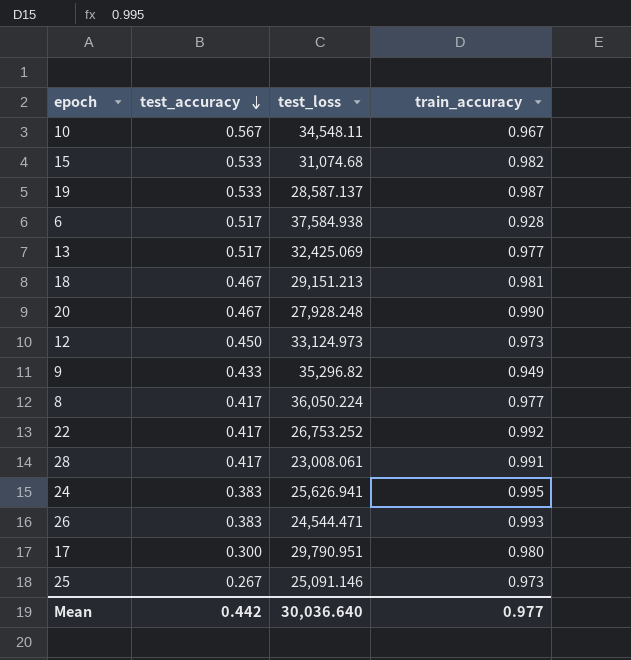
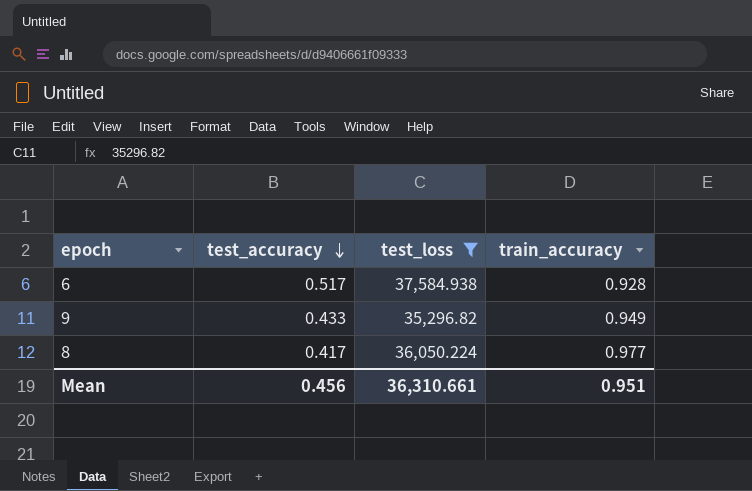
filter: none -> test_loss >= 35,296.82
Mean | test_accuracy: 0.442 -> 0.456
Mean | test_loss: 30,036.640 -> 36,310.661
Mean | train_accuracy: 0.977 -> 0.951

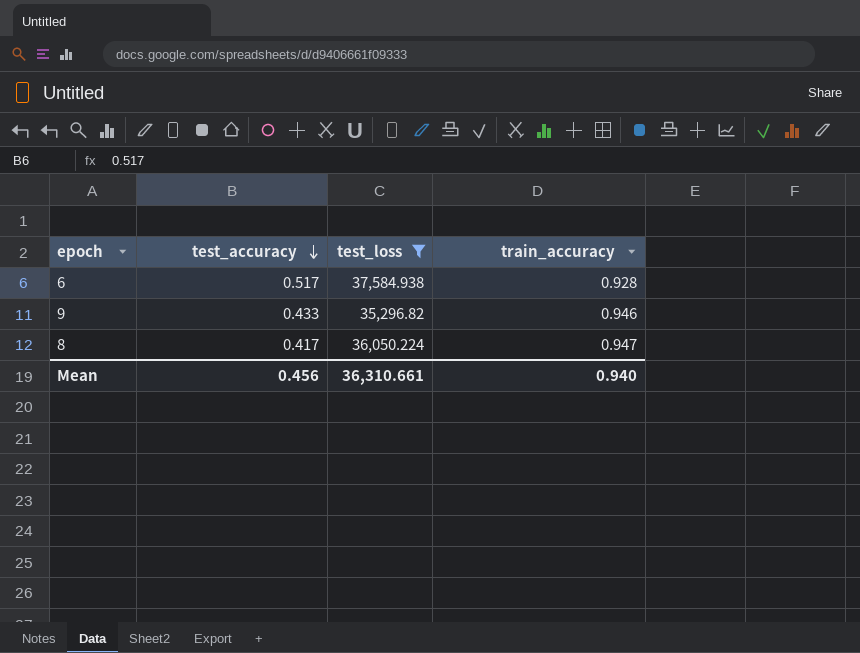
9 | train_accuracy: 0.949 -> 0.946
8 | train_accuracy: 0.977 -> 0.947
Mean | train_accuracy: 0.951 -> 0.940

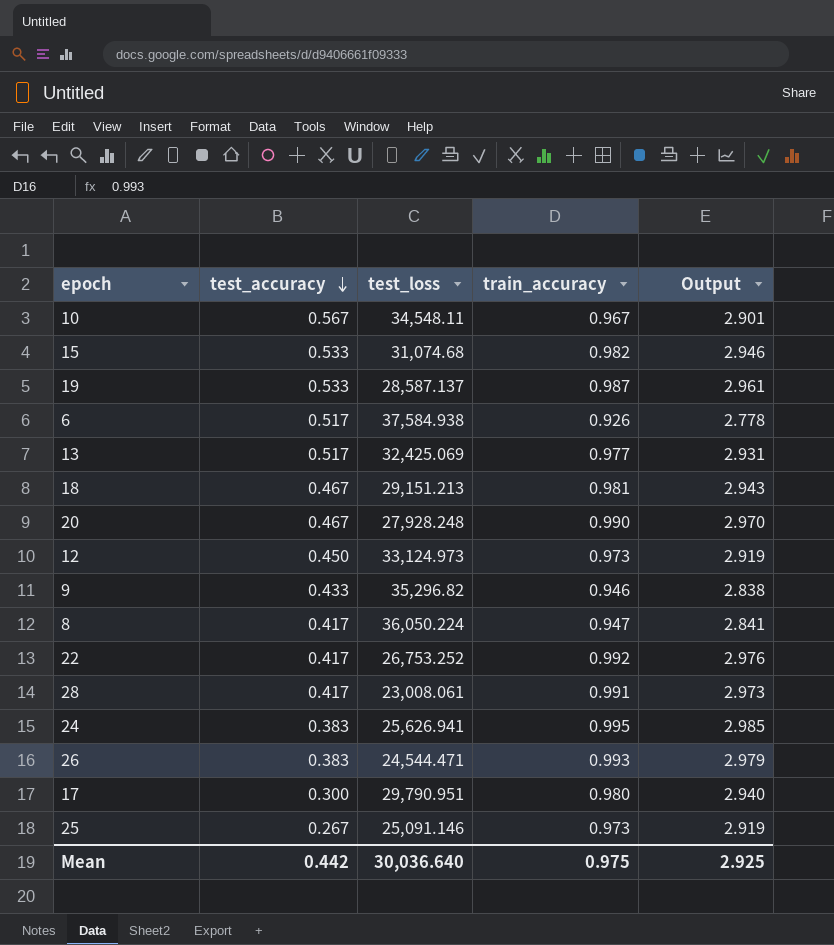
filter: test_loss >= 35,296.82 -> none
column Output | formula: none -> [train_accuracy] * 3
6 | train_accuracy: 0.928 -> 0.926
Mean | test_accuracy: 0.456 -> 0.442
Mean | test_loss: 36,310.661 -> 30,036.640
Mean | train_accuracy: 0.940 -> 0.975

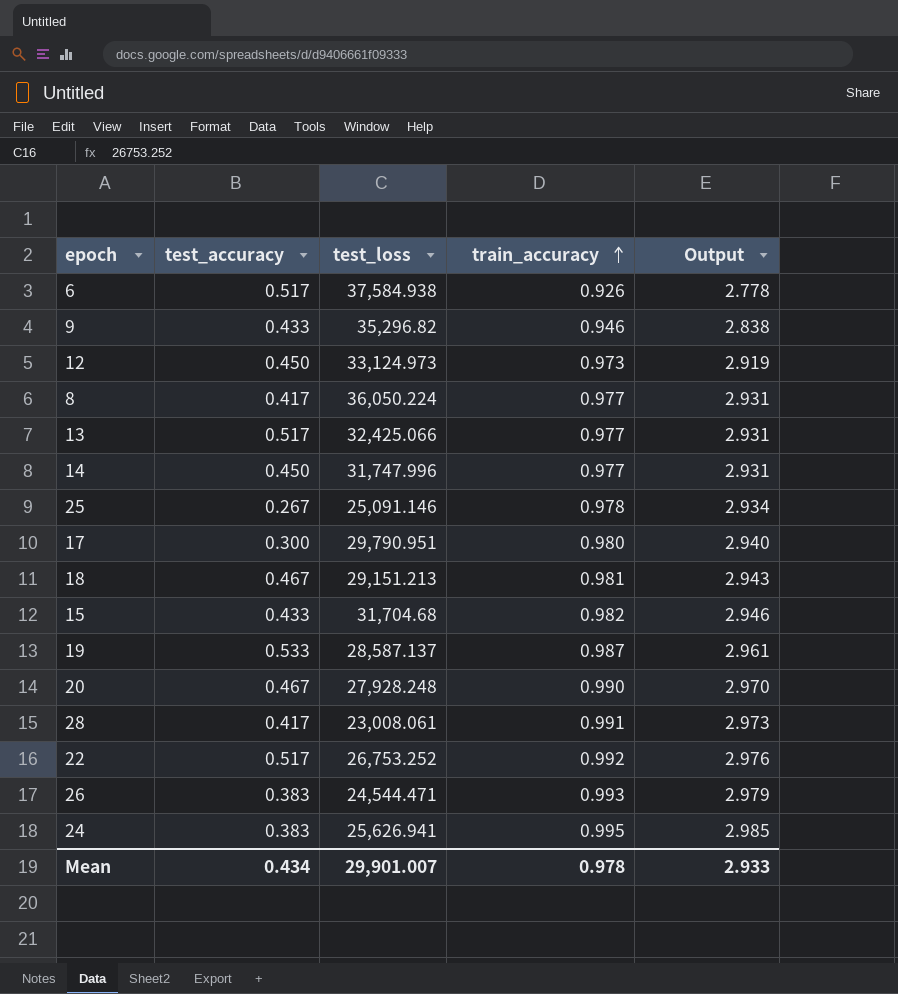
row order: test_accuracy descending -> train_accuracy ascending
row 10: 0.567 | 34,548.11 | 0.967 | 2.901 -> none
8 | train_accuracy: 0.947 -> 0.977
8 | Output: 2.841 -> 2.931
13 | test_loss: 32,425.069 -> 32,425.066
row 14: none -> 0.450 | 31,747.996 | 0.977 | 2.931
25 | train_accuracy: 0.973 -> 0.978
25 | Output: 2.919 -> 2.934
15 | test_accuracy: 0.533 -> 0.433
15 | test_loss: 31,074.68 -> 31,704.68
22 | test_accuracy: 0.417 -> 0.517
Mean | test_accuracy: 0.442 -> 0.434
Mean | test_loss: 30,036.640 -> 29,901.007
Mean | train_accuracy: 0.975 -> 0.978
Mean | Output: 2.925 -> 2.933

